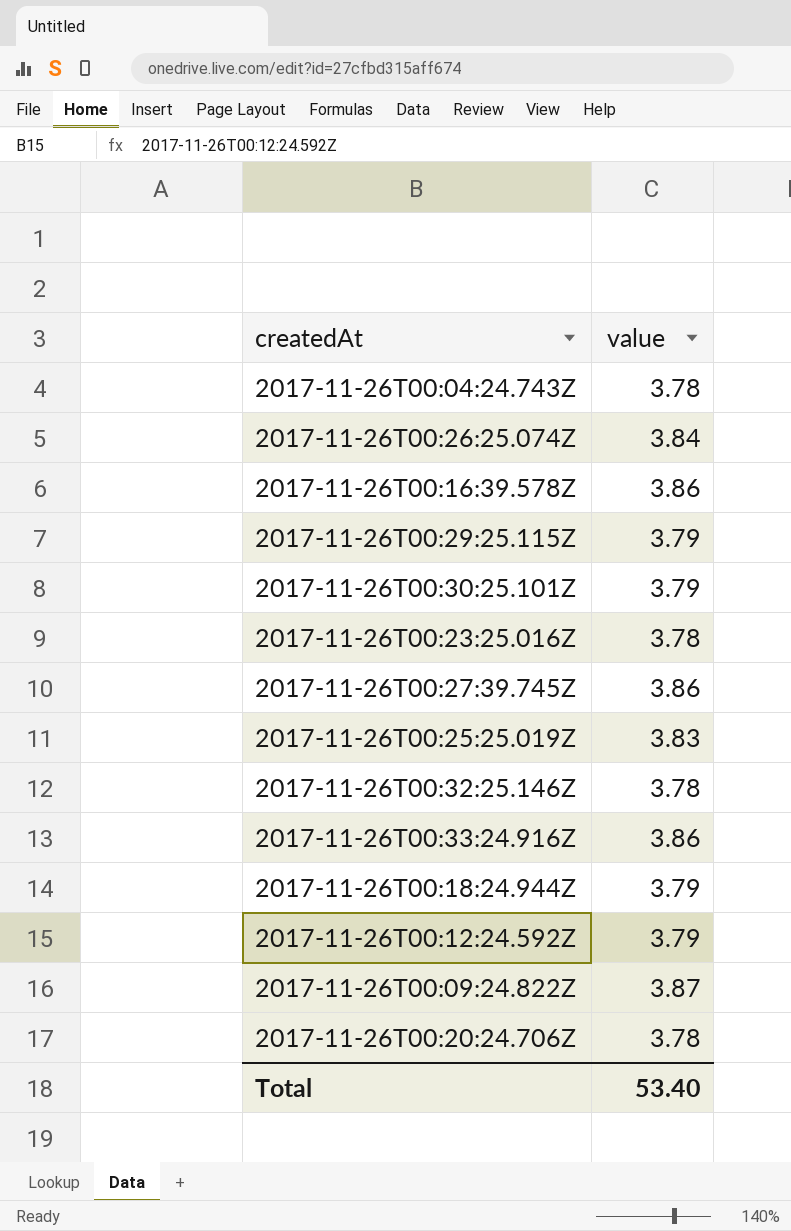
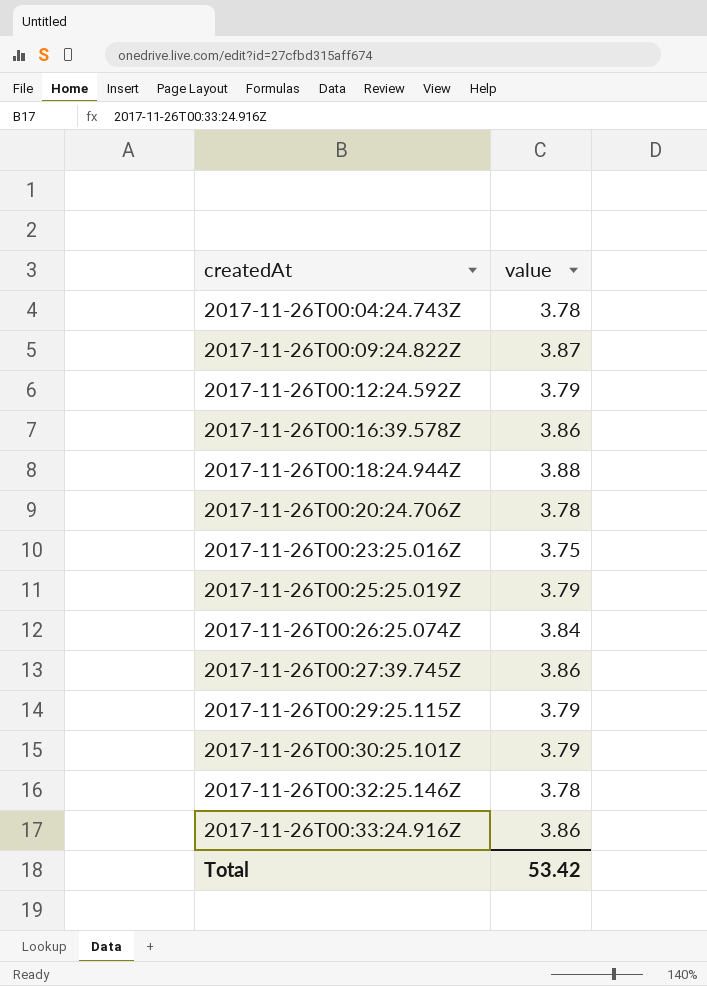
row order: none -> createdAt ascending
2017-11-26T00:18:24.944Z | value: 3.79 -> 3.88
2017-11-26T00:23:25.016Z | value: 3.78 -> 3.75
2017-11-26T00:25:25.019Z | value: 3.83 -> 3.79
Total | value: 53.40 -> 53.42

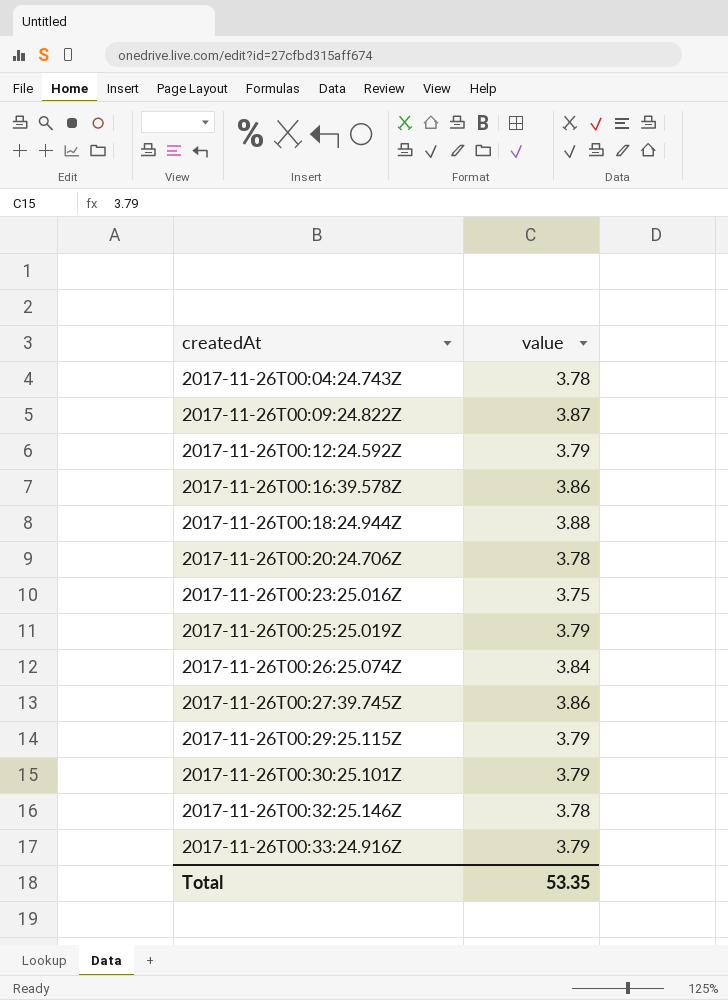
2017-11-26T00:33:24.916Z | value: 3.86 -> 3.79
Total | value: 53.42 -> 53.35

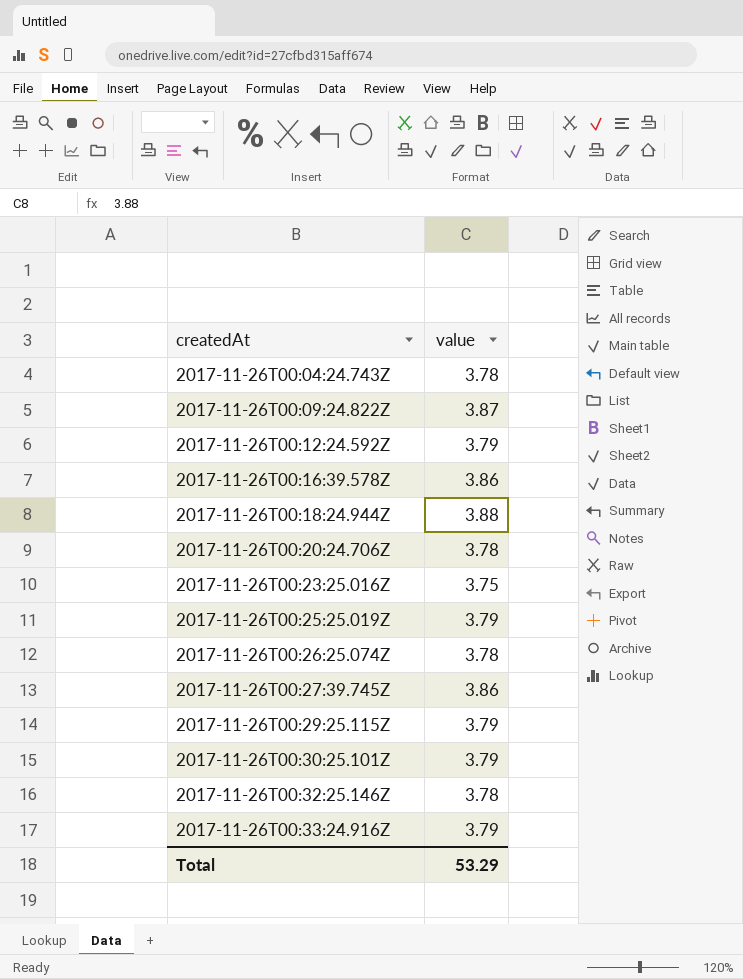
2017-11-26T00:26:25.074Z | value: 3.84 -> 3.78
Total | value: 53.35 -> 53.29

